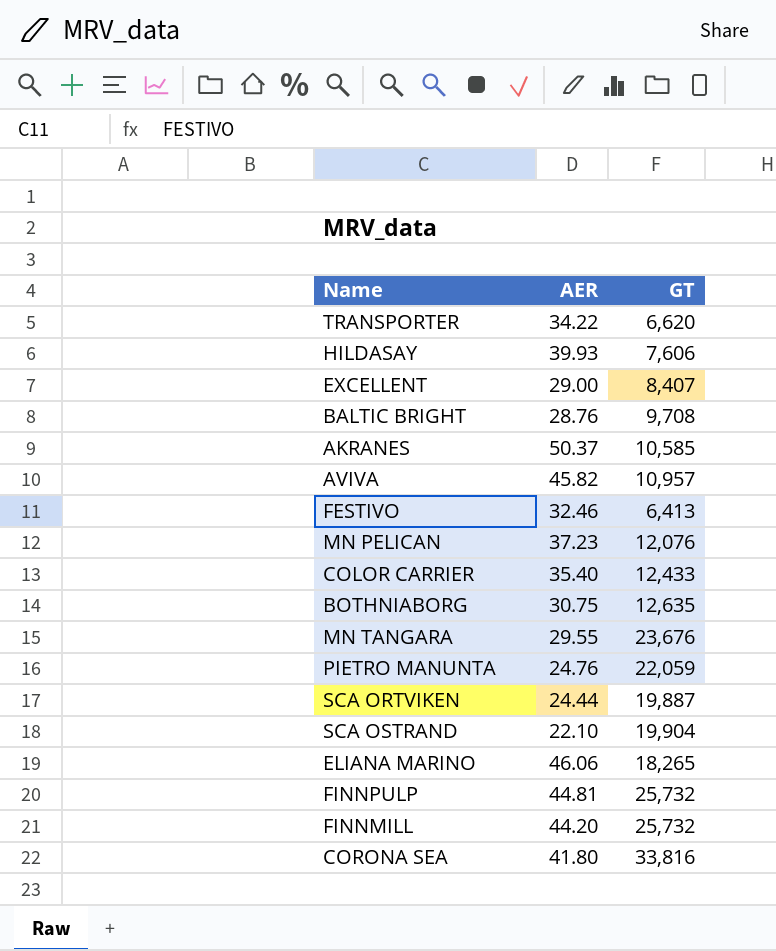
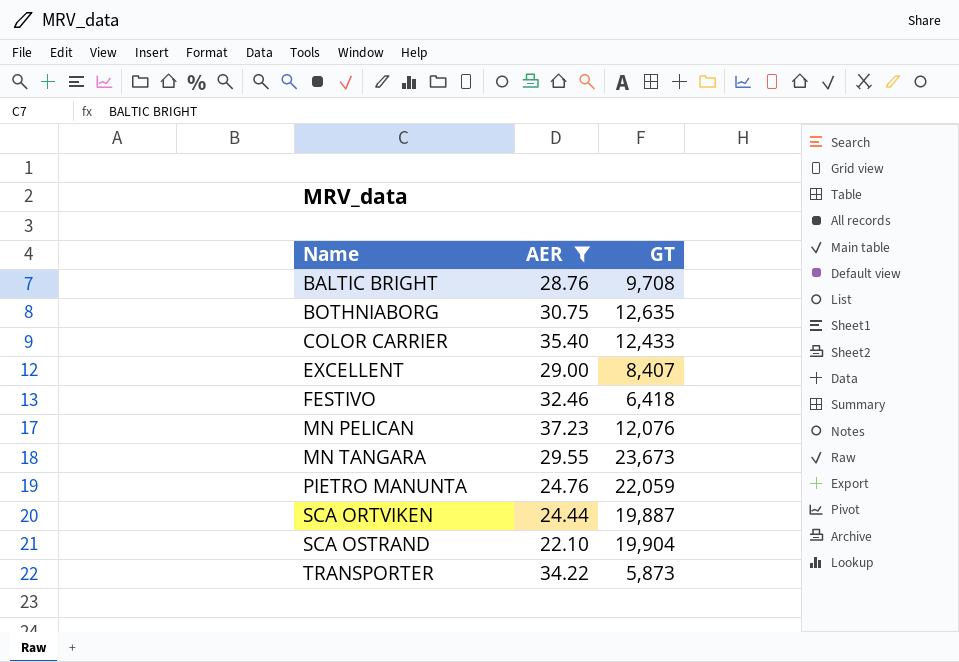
filter: none -> AER <= 37.23
row order: none -> Name ascending
FESTIVO | GT: 6,413 -> 6,418
MN TANGARA | GT: 23,676 -> 23,673
TRANSPORTER | GT: 6,620 -> 5,873

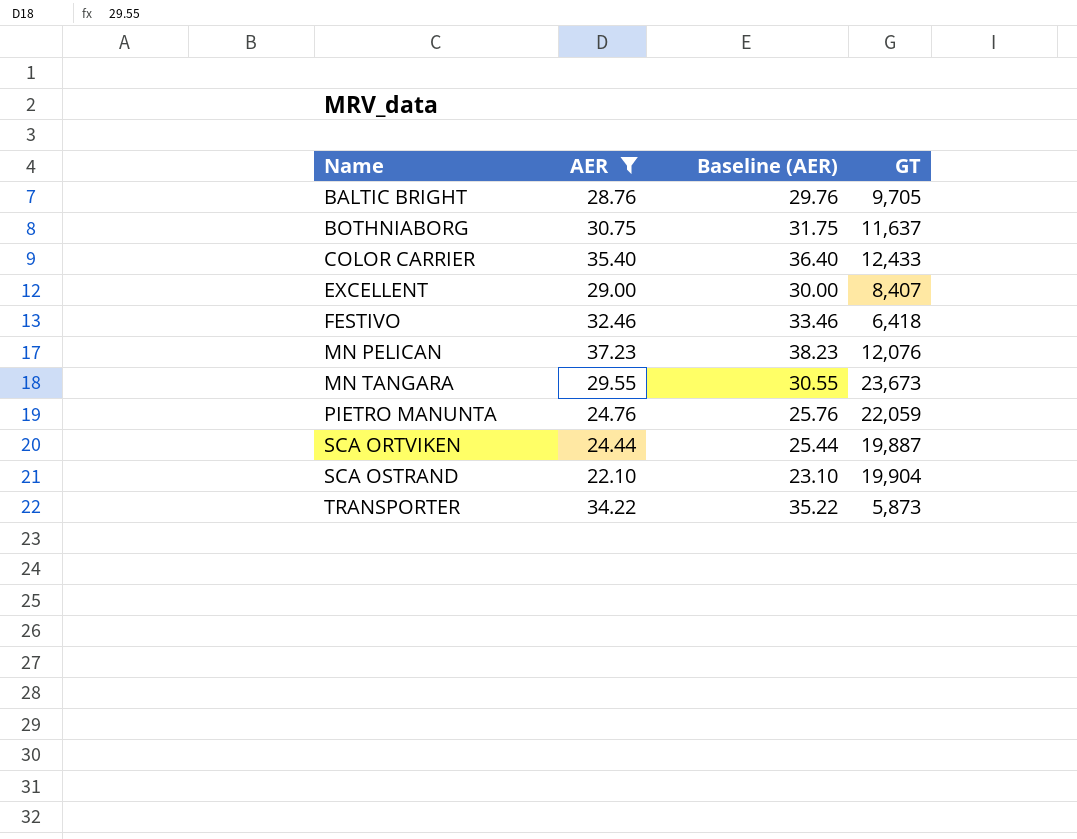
column Baseline (AER) | formula: none -> [AER] + 1
BALTIC BRIGHT | GT: 9,708 -> 9,705
BOTHNIABORG | GT: 12,635 -> 11,637

